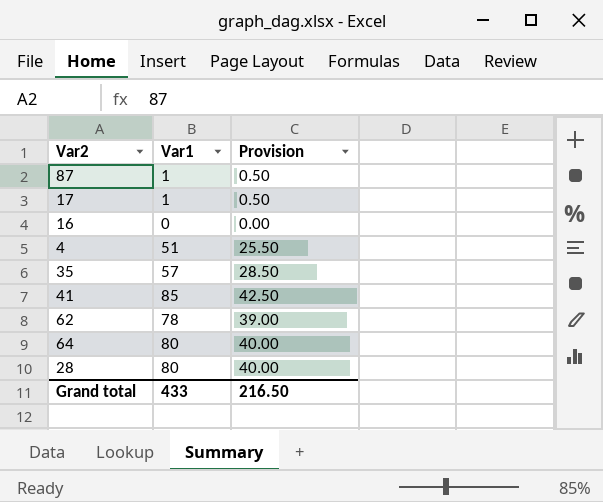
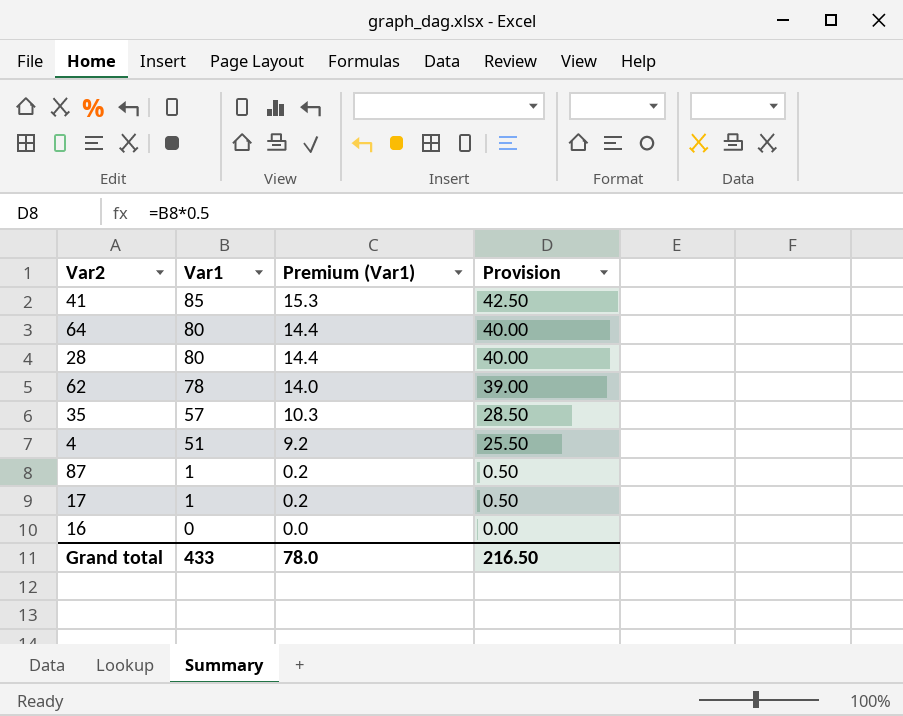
row order: none -> Var1 descending
column Premium (Var1) | formula: none -> [Var1] * 0.18

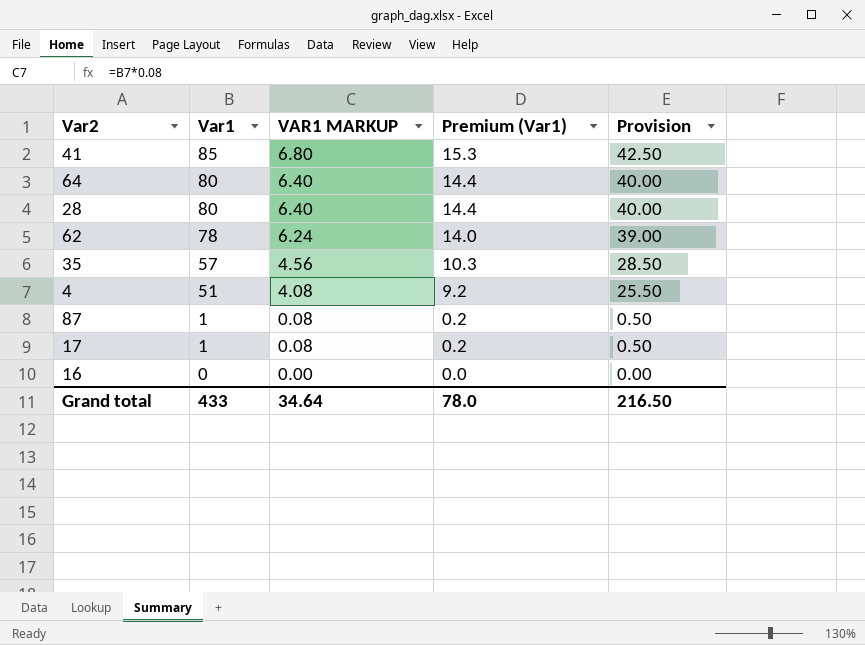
column VAR1 MARKUP | formula: none -> [Var1] * 0.08

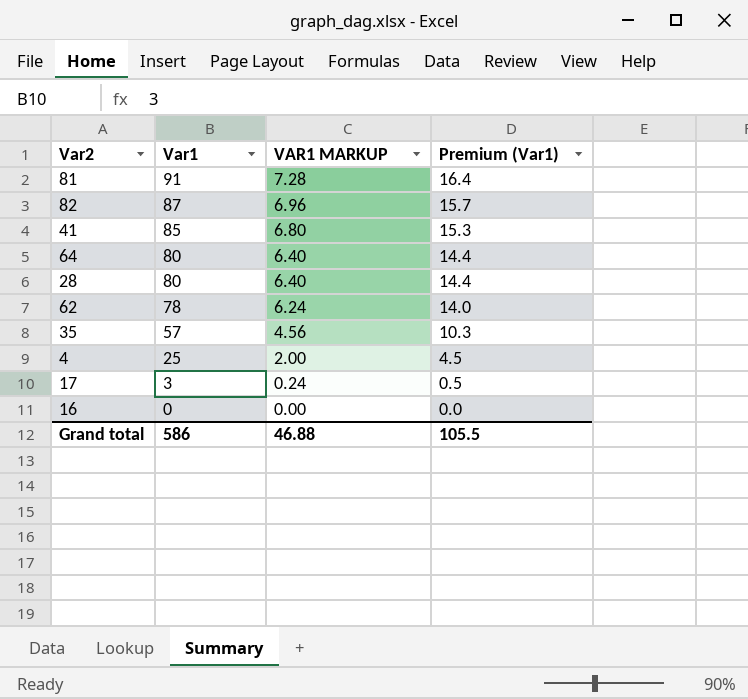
column Provision | formula: [Var1] * 0.5 -> none
row 87: 1 | 0.08 | 0.2 | 0.50 -> none
row 81: none -> 91 | 7.28 | 16.4
row 82: none -> 87 | 6.96 | 15.7
4 | Var1: 51 -> 25
4 | VAR1 MARKUP: 4.08 -> 2.00
4 | Premium (Var1): 9.2 -> 4.5
17 | Var1: 1 -> 3
17 | VAR1 MARKUP: 0.08 -> 0.24
17 | Premium (Var1): 0.2 -> 0.5
Grand total | Var1: 433 -> 586
Grand total | VAR1 MARKUP: 34.64 -> 46.88
Grand total | Premium (Var1): 78.0 -> 105.5

